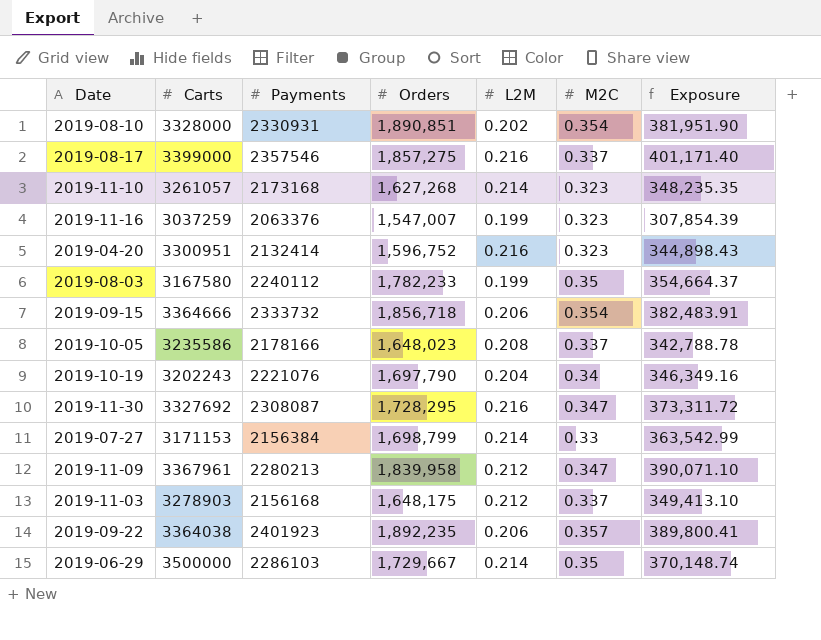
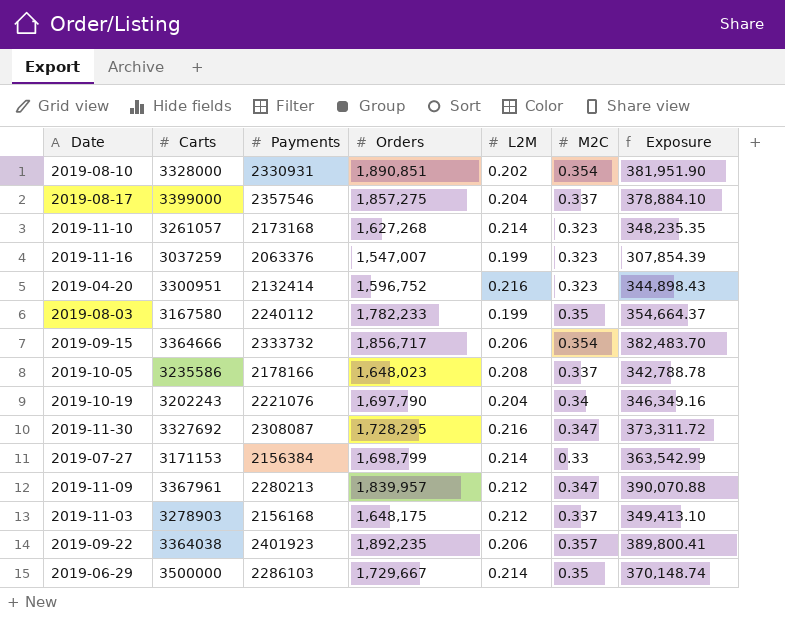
2019-08-17 | L2M: 0.216 -> 0.204
2019-08-17 | Exposure: 401,171.40 -> 378,884.10
2019-09-15 | Orders: 1,856,718 -> 1,856,717
2019-09-15 | Exposure: 382,483.91 -> 382,483.70
2019-11-09 | Orders: 1,839,958 -> 1,839,957
2019-11-09 | Exposure: 390,071.10 -> 390,070.88

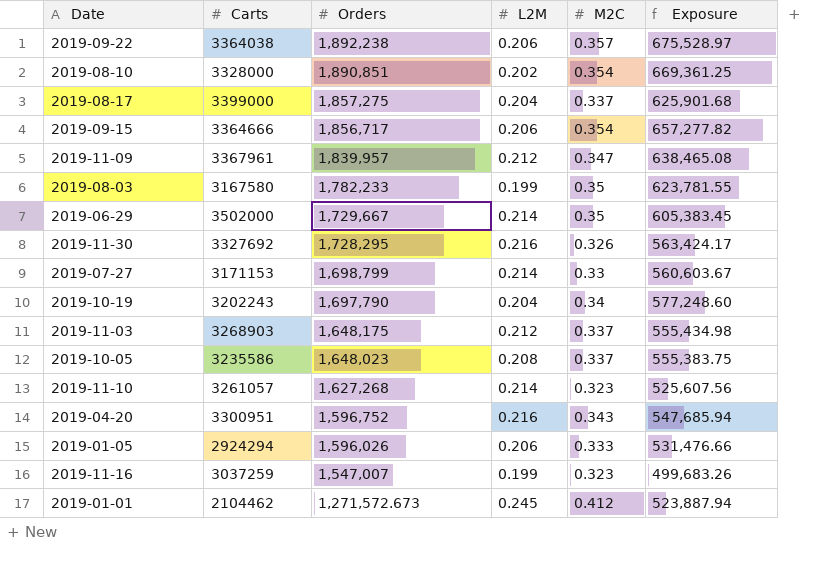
row order: none -> Orders descending
column Payments | position: 3 -> none
column Exposure | formula: [Orders] * [L2M] -> [Orders] * [M2C]
2019-09-22 | Orders: 1,892,235 -> 1,892,238
2019-06-29 | Carts: 3500000 -> 3502000
2019-11-30 | M2C: 0.347 -> 0.326
2019-11-03 | Carts: 3278903 -> 3268903
2019-04-20 | M2C: 0.323 -> 0.343
row 2019-01-05: none -> 2924294 | 1,596,026 | 0.206 | 0.333 | 531,476.66
row 2019-01-01: none -> 2104462 | 1,271,572.673 | 0.245 | 0.412 | 523,887.94

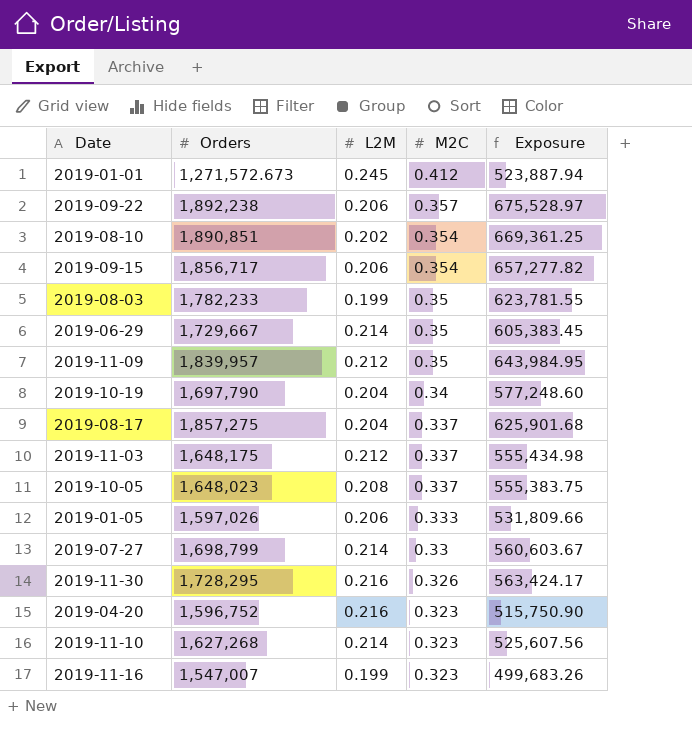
row order: Orders descending -> M2C descending
column Carts | position: 2 -> none
2019-11-09 | M2C: 0.347 -> 0.35
2019-11-09 | Exposure: 638,465.08 -> 643,984.95
2019-01-05 | Orders: 1,596,026 -> 1,597,026
2019-01-05 | Exposure: 531,476.66 -> 531,809.66
2019-04-20 | M2C: 0.343 -> 0.323
2019-04-20 | Exposure: 547,685.94 -> 515,750.90

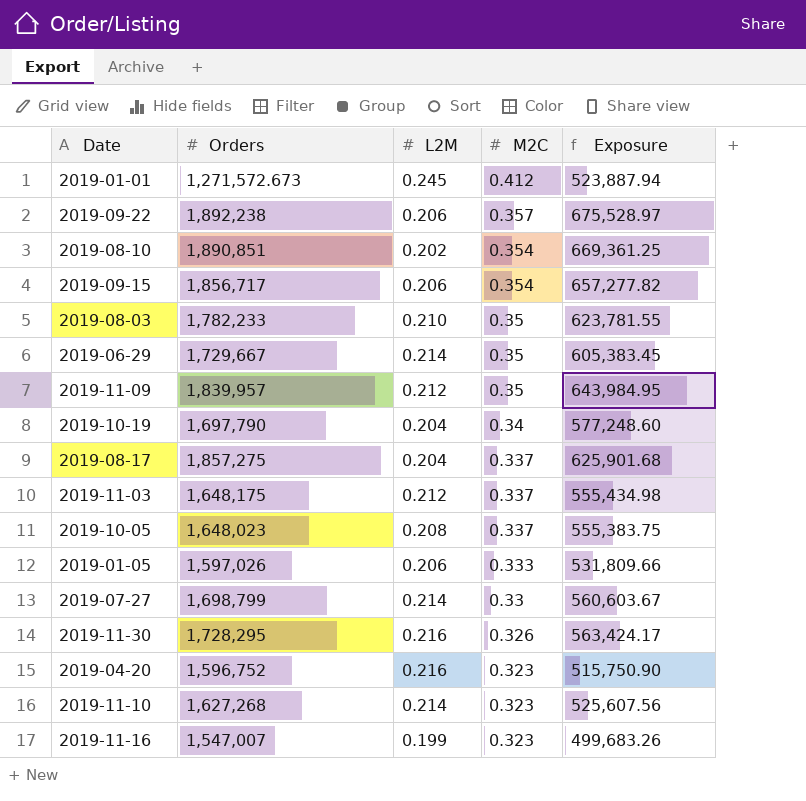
2019-08-03 | L2M: 0.199 -> 0.210

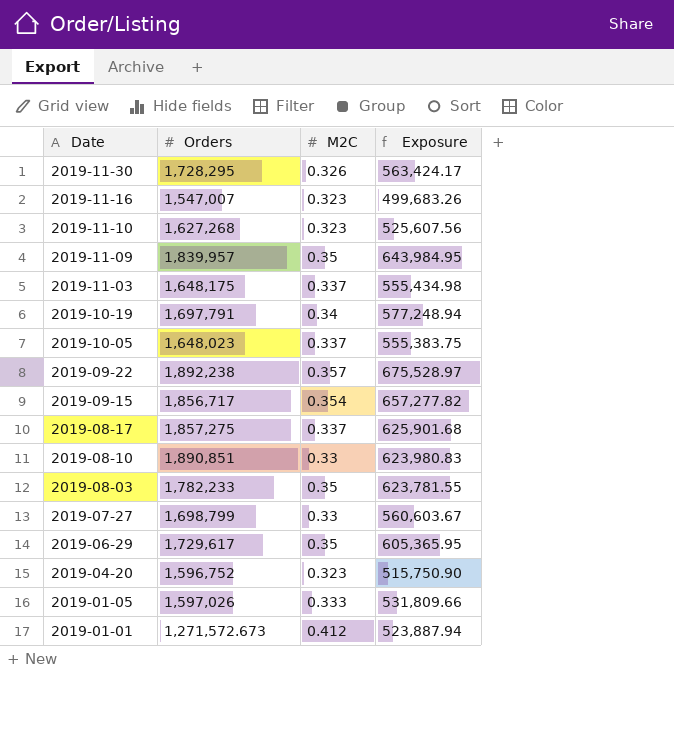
row order: M2C descending -> Date descending
column L2M | position: 3 -> none
2019-10-19 | Orders: 1,697,790 -> 1,697,791
2019-10-19 | Exposure: 577,248.60 -> 577,248.94
2019-08-10 | M2C: 0.354 -> 0.33
2019-08-10 | Exposure: 669,361.25 -> 623,980.83
2019-06-29 | Orders: 1,729,667 -> 1,729,617
2019-06-29 | Exposure: 605,383.45 -> 605,365.95

